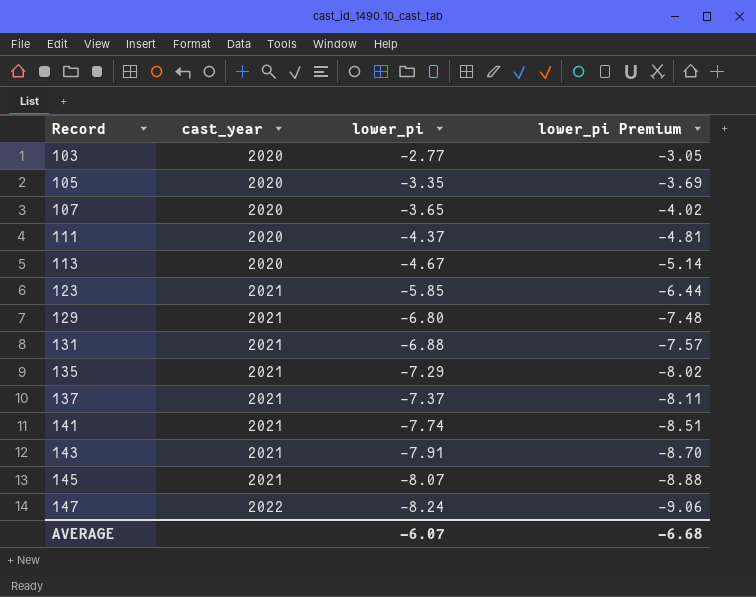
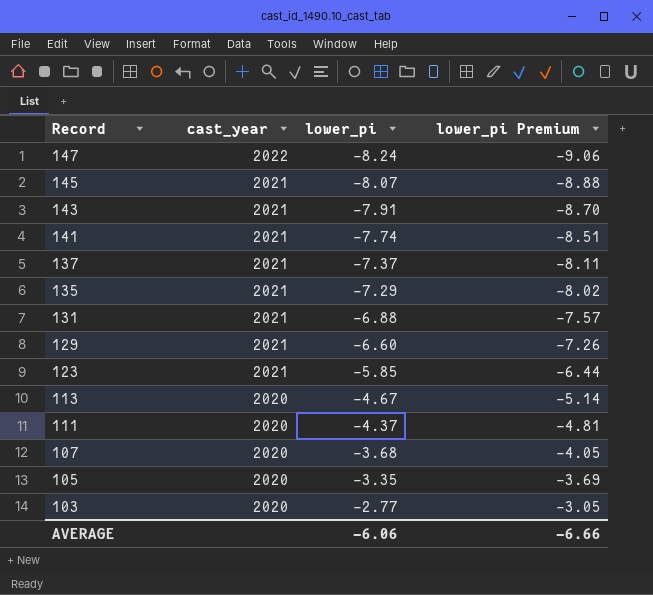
row order: Record ascending -> Record descending
129 | lower_pi: -6.80 -> -6.60
129 | lower_pi Premium: -7.48 -> -7.26
107 | lower_pi: -3.65 -> -3.68
107 | lower_pi Premium: -4.02 -> -4.05
AVERAGE | lower_pi: -6.07 -> -6.06
AVERAGE | lower_pi Premium: -6.68 -> -6.66

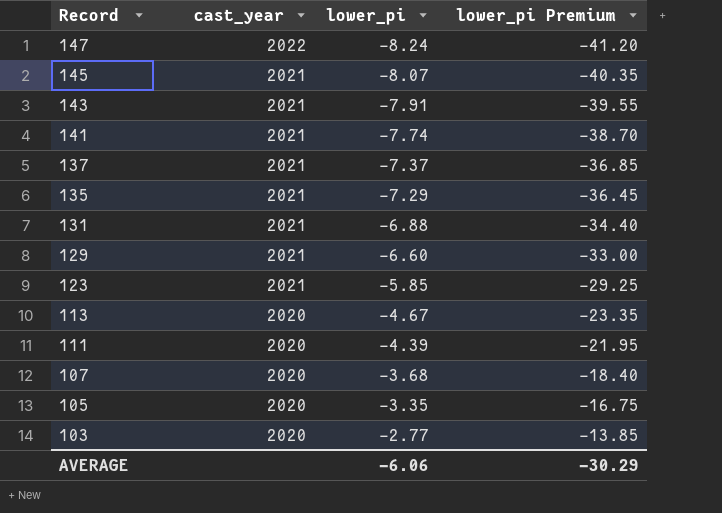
column lower_pi Premium | formula: [lower_pi] * 1.1 -> [lower_pi] * 5
111 | lower_pi: -4.37 -> -4.39
AVERAGE | lower_pi Premium: -6.66 -> -30.29

